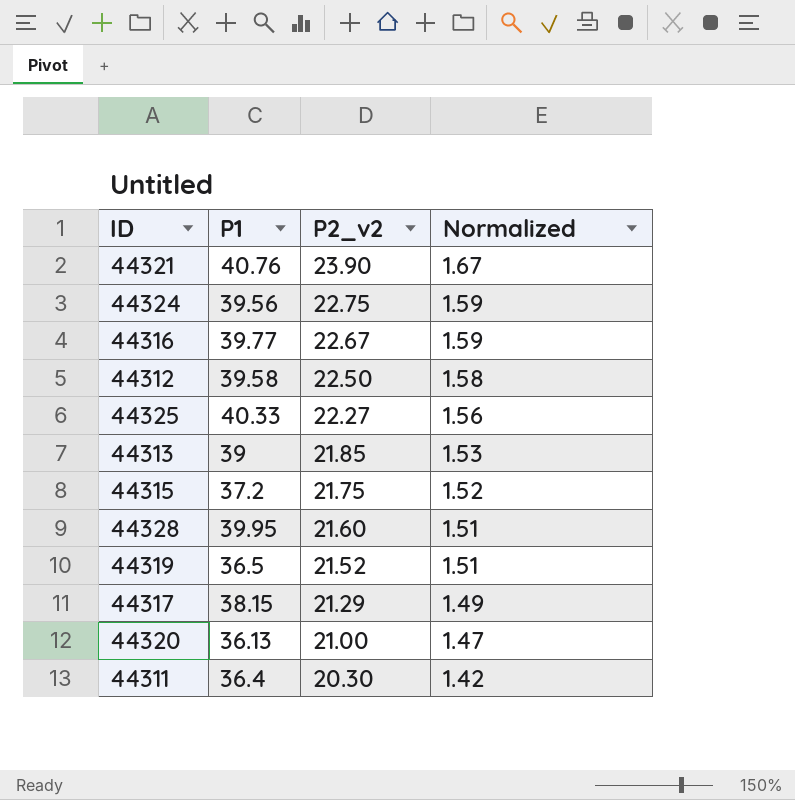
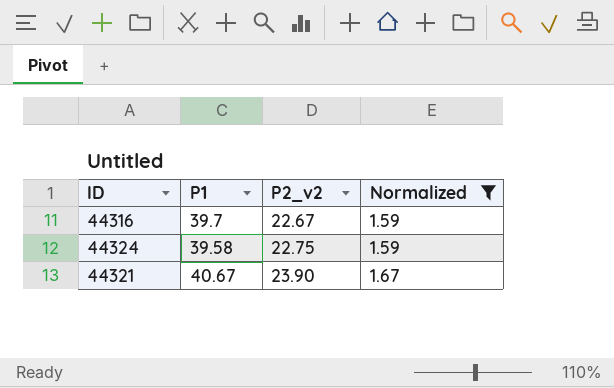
filter: none -> Normalized >= 1.59
row order: P2_v2 descending -> P2_v2 ascending
44316 | P1: 39.77 -> 39.7
44324 | P1: 39.56 -> 39.58
44321 | P1: 40.76 -> 40.67

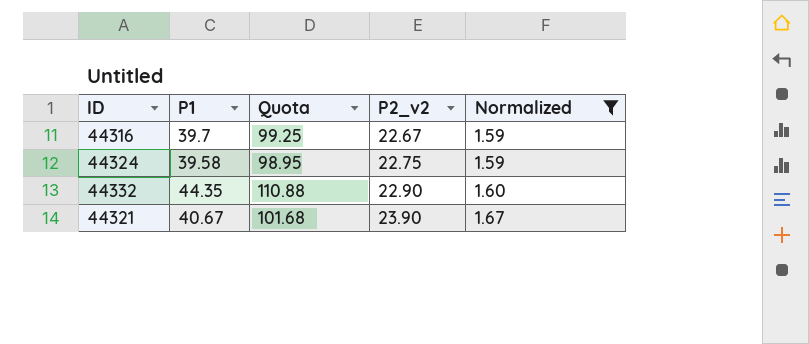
column Quota | formula: none -> [P1] * 2.5
row 44332: none -> 44.35 | 110.88 | 22.90 | 1.60

